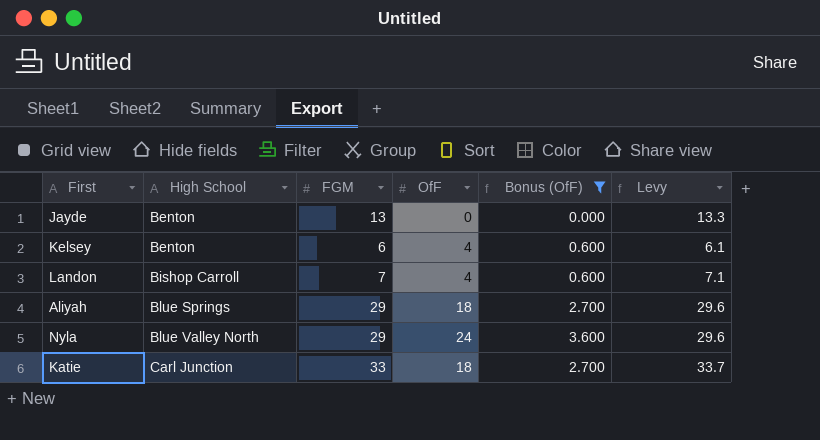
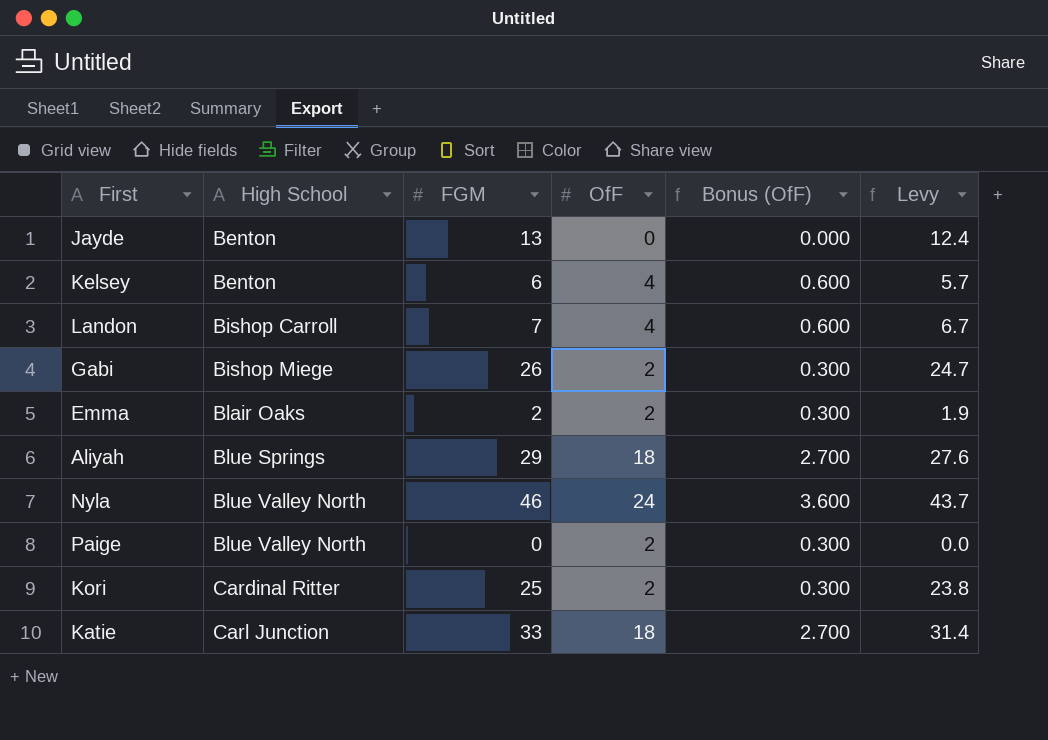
filter: Bonus (OfF) != 0.300 -> none
column Levy | formula: [FGM] * 1.02 -> [FGM] * 0.95
Nyla | FGM: 29 -> 46

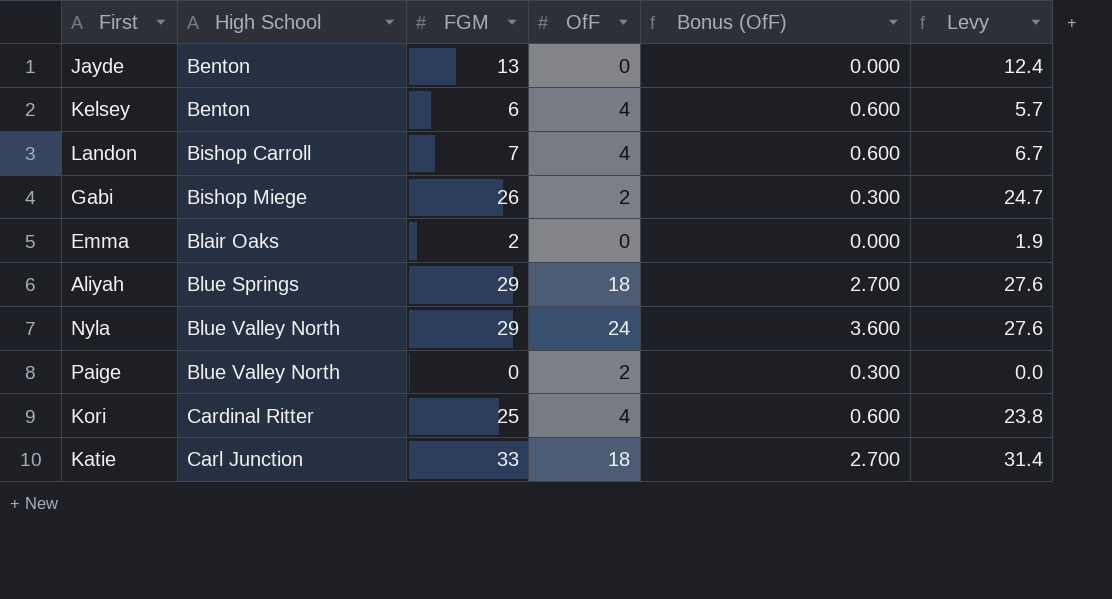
Emma | OfF: 2 -> 0
Emma | Bonus (OfF): 0.300 -> 0.000
Nyla | FGM: 46 -> 29
Nyla | Levy: 43.7 -> 27.6
Kori | OfF: 2 -> 4
Kori | Bonus (OfF): 0.300 -> 0.600

